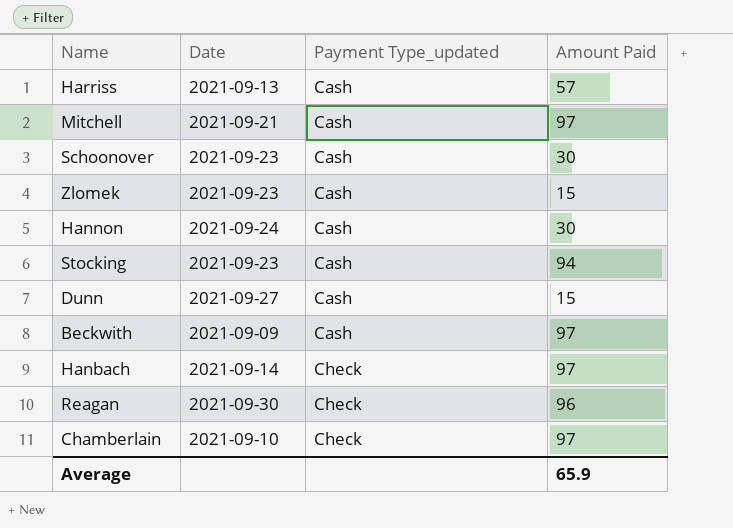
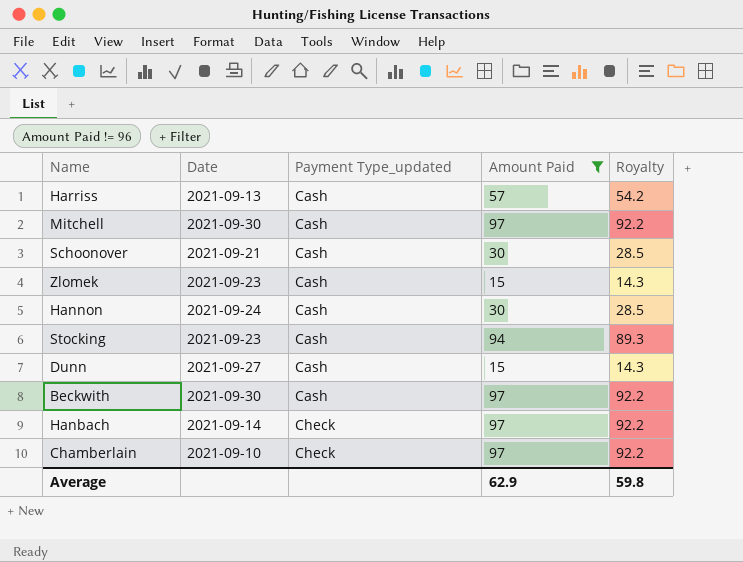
filter: none -> Amount Paid != 96
column Royalty | formula: none -> [Amount Paid] * 0.95
Mitchell | Date: 2021-09-21 -> 2021-09-30
Schoonover | Date: 2021-09-23 -> 2021-09-21
Beckwith | Date: 2021-09-09 -> 2021-09-30
Average | Amount Paid: 65.9 -> 62.9

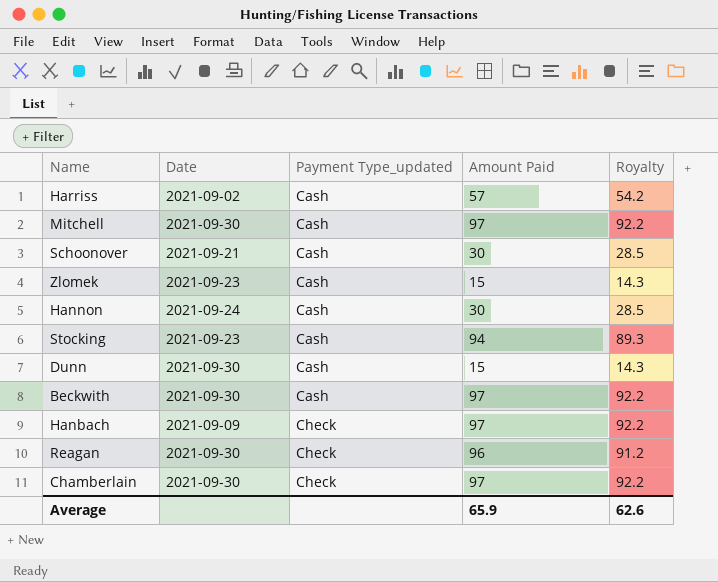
filter: Amount Paid != 96 -> none
Harriss | Date: 2021-09-13 -> 2021-09-02
Dunn | Date: 2021-09-27 -> 2021-09-30
Hanbach | Date: 2021-09-14 -> 2021-09-09
Chamberlain | Date: 2021-09-10 -> 2021-09-30
Average | Amount Paid: 62.9 -> 65.9
Average | Royalty: 59.8 -> 62.6

